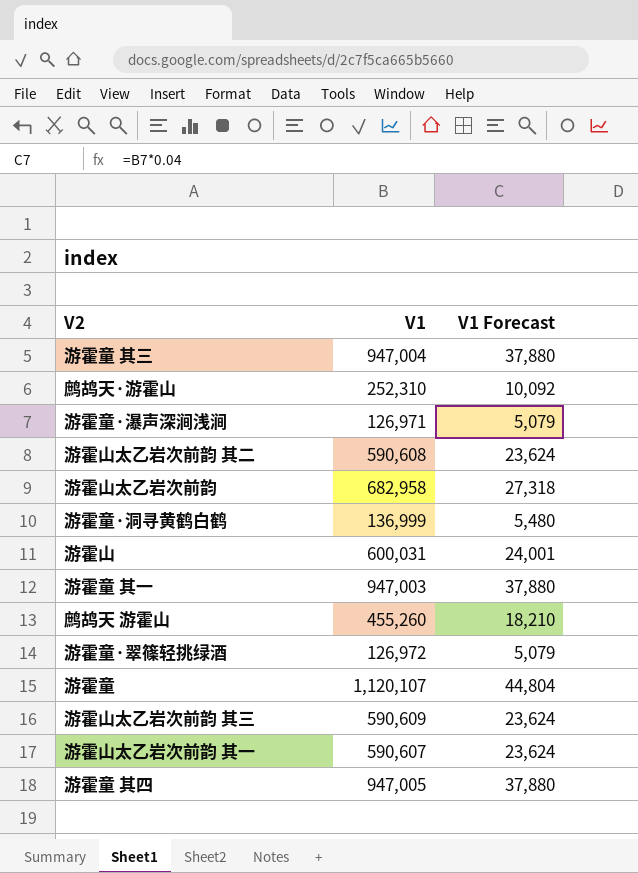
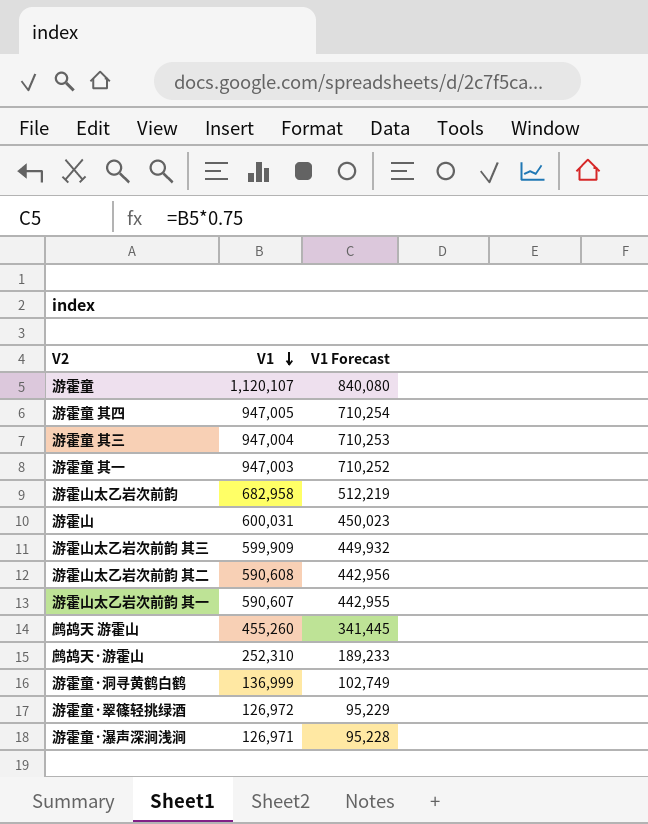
row order: none -> V1 descending
column V1 Forecast | formula: [V1] * 0.04 -> [V1] * 0.75
游霍山太乙岩次前韵 其三 | V1: 590,609 -> 599,909

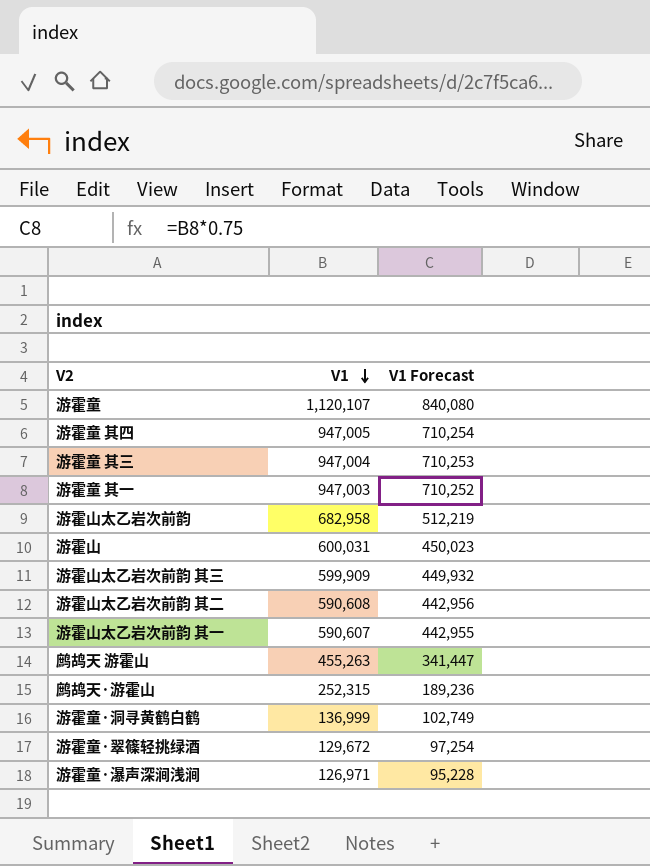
鹧鸪天 游霍山 | V1: 455,260 -> 455,263
鹧鸪天 游霍山 | V1 Forecast: 341,445 -> 341,447
鹧鸪天·游霍山 | V1: 252,310 -> 252,315
鹧鸪天·游霍山 | V1 Forecast: 189,233 -> 189,236
游霍童·翠篠轻挑绿酒 | V1: 126,972 -> 129,672
游霍童·翠篠轻挑绿酒 | V1 Forecast: 95,229 -> 97,254

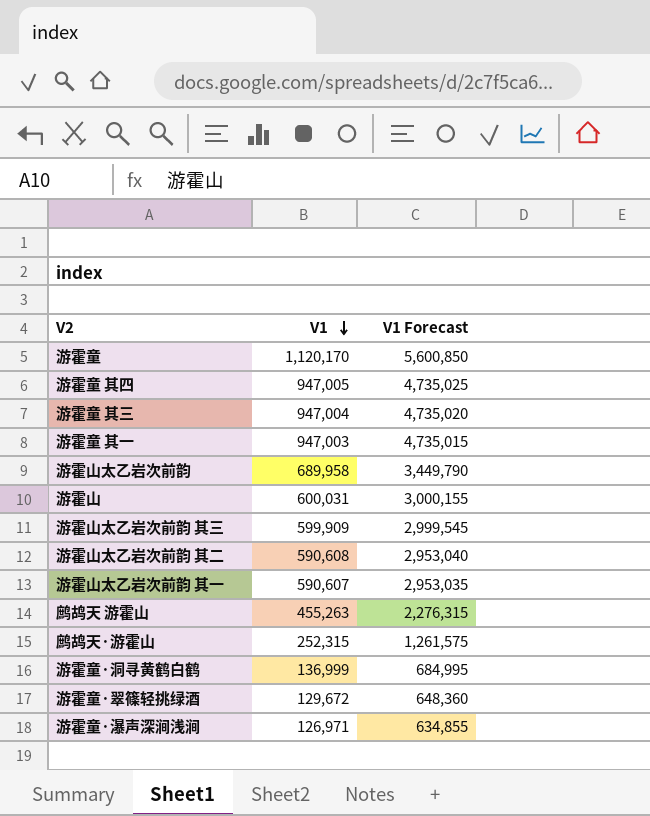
column V1 Forecast | formula: [V1] * 0.75 -> [V1] * 5
游霍童 | V1: 1,120,107 -> 1,120,170
游霍山太乙岩次前韵 | V1: 682,958 -> 689,958

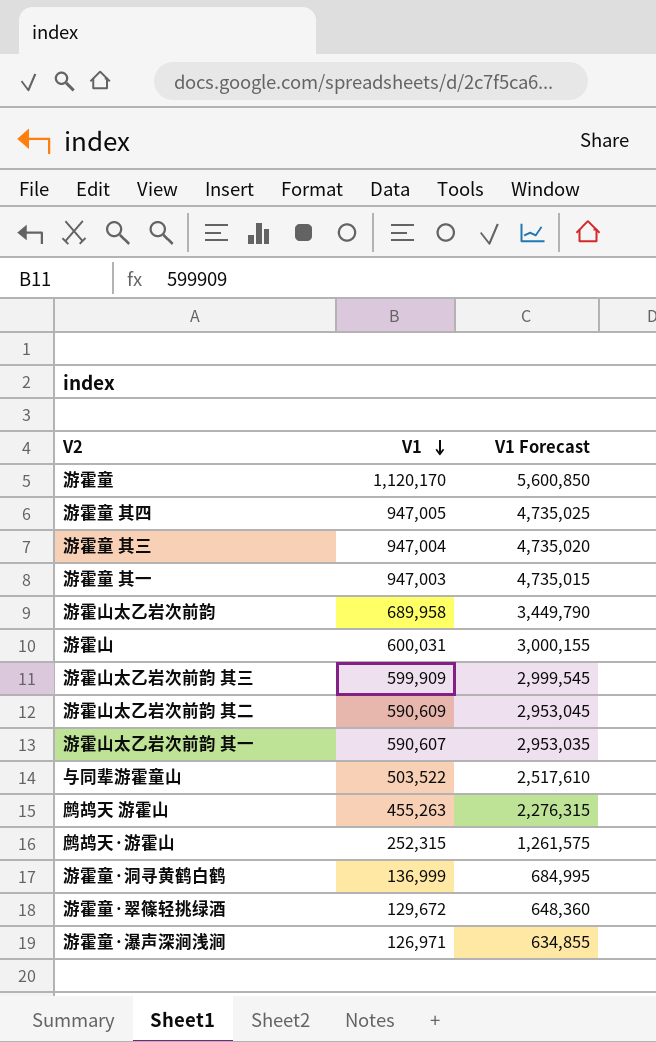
游霍山太乙岩次前韵 其二 | V1: 590,608 -> 590,609
游霍山太乙岩次前韵 其二 | V1 Forecast: 2,953,040 -> 2,953,045
row 与同辈游霍童山: none -> 503,522 | 2,517,610

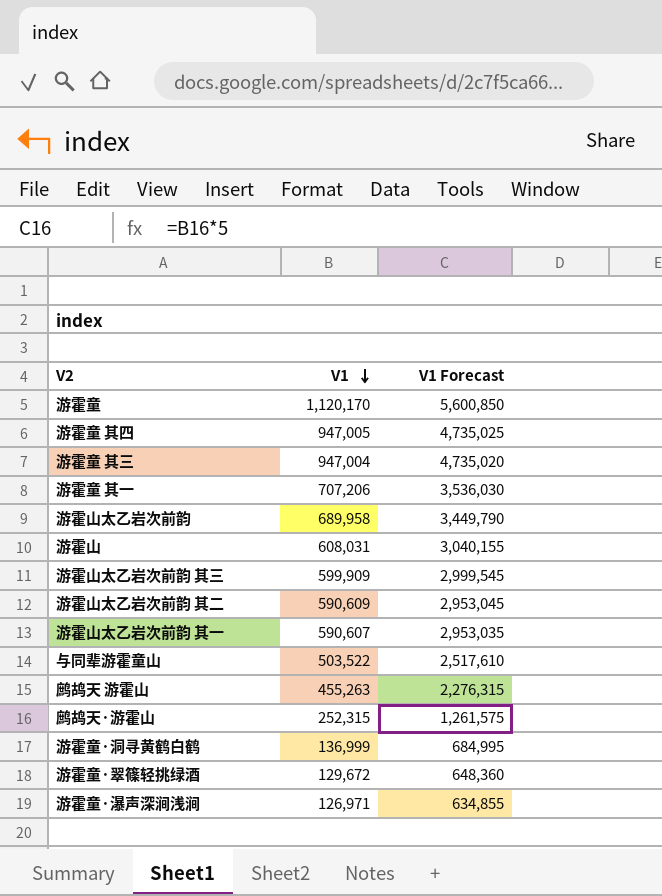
游霍童 其一 | V1: 947,003 -> 707,206
游霍童 其一 | V1 Forecast: 4,735,015 -> 3,536,030
游霍山 | V1: 600,031 -> 608,031
游霍山 | V1 Forecast: 3,000,155 -> 3,040,155

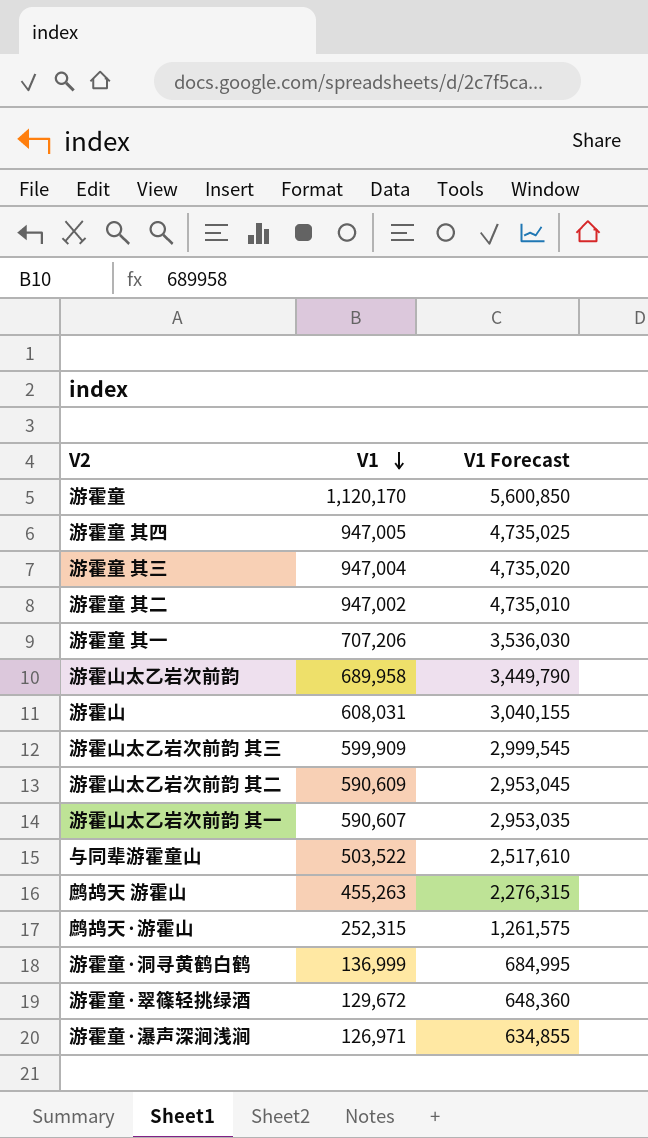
row 游霍童 其二: none -> 947,002 | 4,735,010

